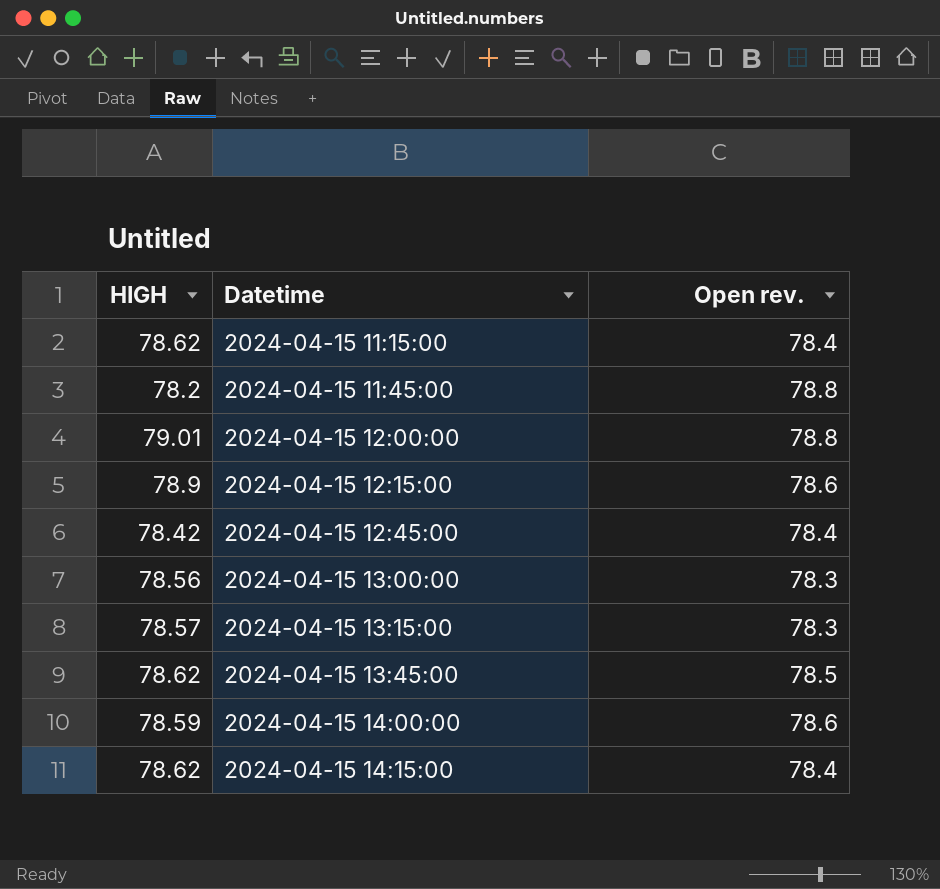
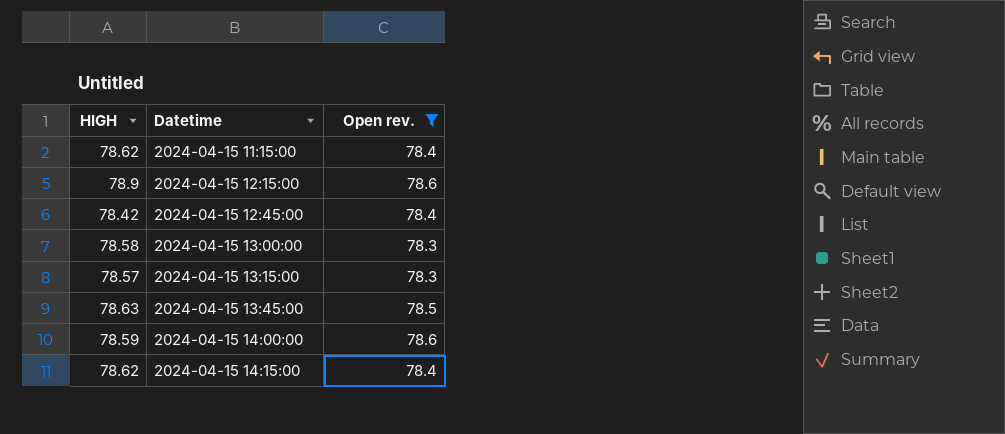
filter: none -> Open rev. != 78.8
2024-04-15 13:00:00 | HIGH: 78.56 -> 78.58
2024-04-15 13:45:00 | HIGH: 78.62 -> 78.63

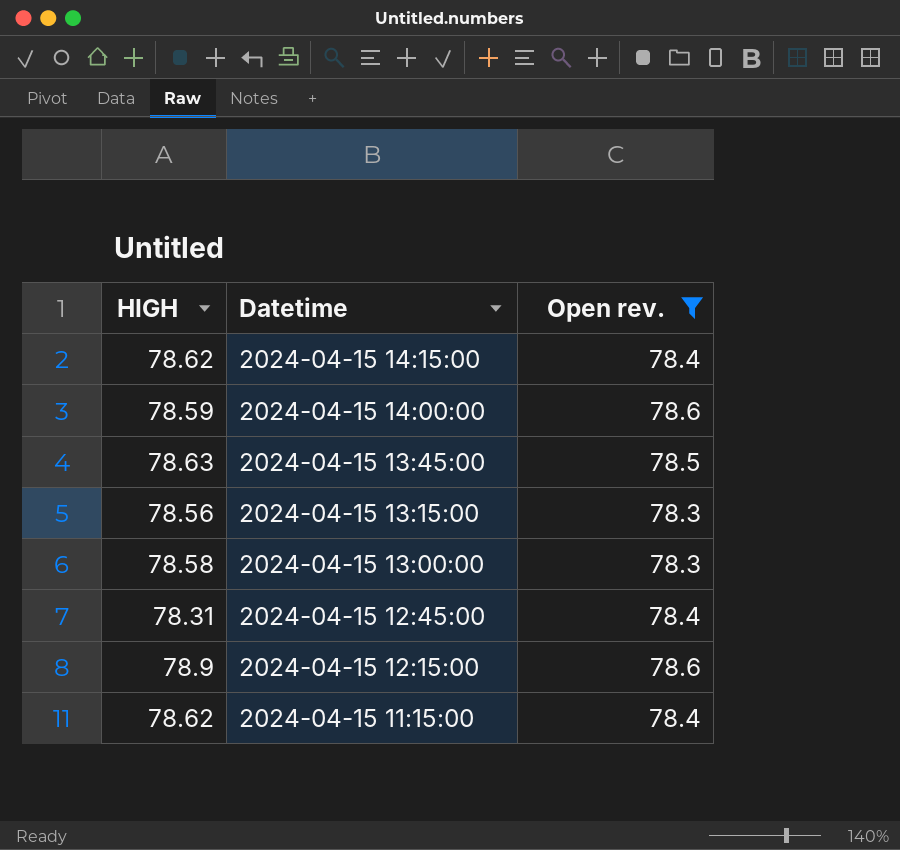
row order: Datetime ascending -> Datetime descending
2024-04-15 13:15:00 | HIGH: 78.57 -> 78.56
2024-04-15 12:45:00 | HIGH: 78.42 -> 78.31

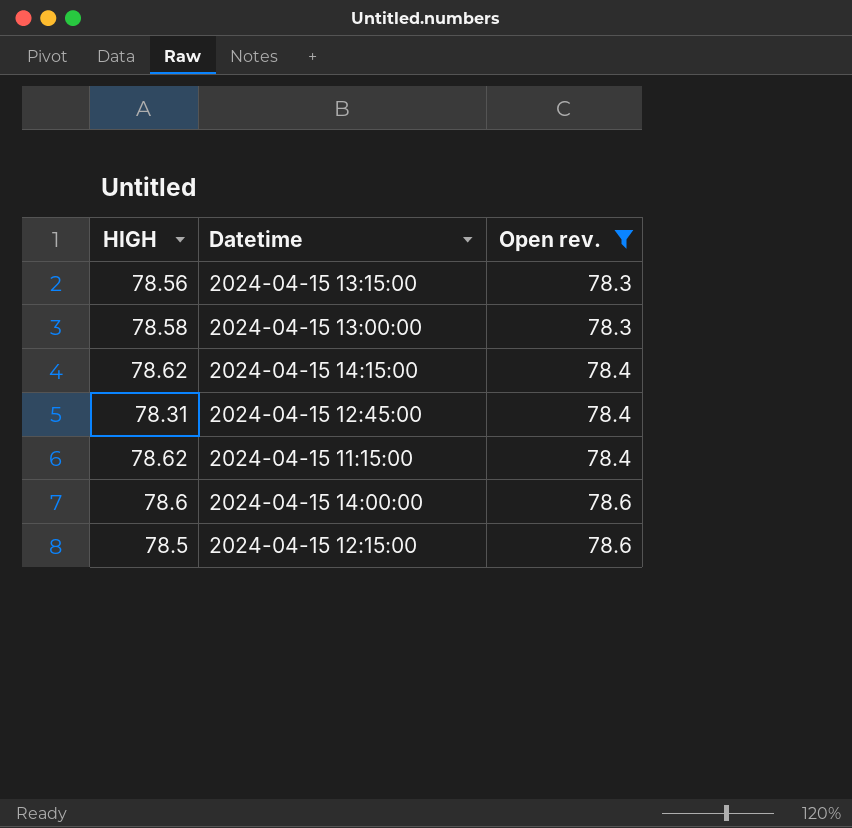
row order: Datetime descending -> Open rev. ascending
row 2024-04-15 13:45:00: 78.63 | 78.5 -> none
2024-04-15 14:00:00 | HIGH: 78.59 -> 78.6
2024-04-15 12:15:00 | HIGH: 78.9 -> 78.5

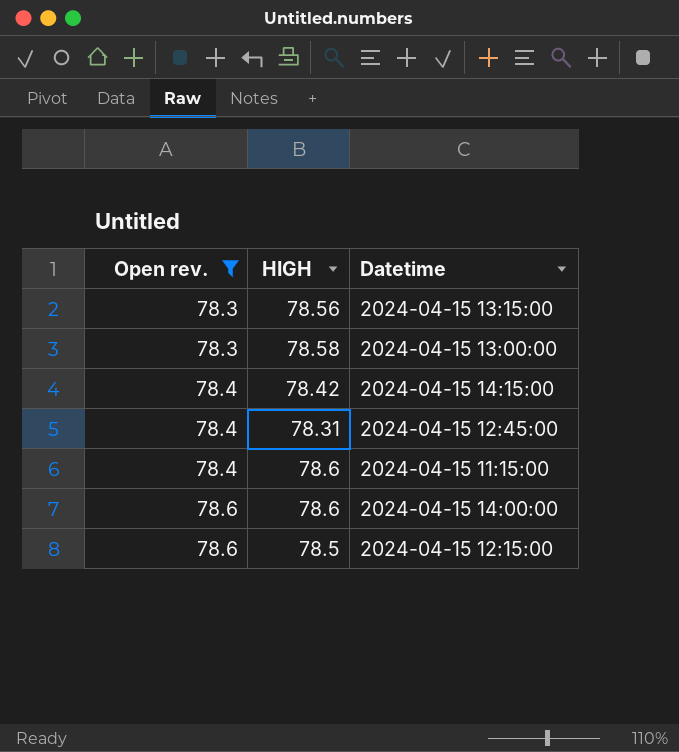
column Open rev. | position: 3 -> 1
2024-04-15 14:15:00 | HIGH: 78.62 -> 78.42
2024-04-15 11:15:00 | HIGH: 78.62 -> 78.6

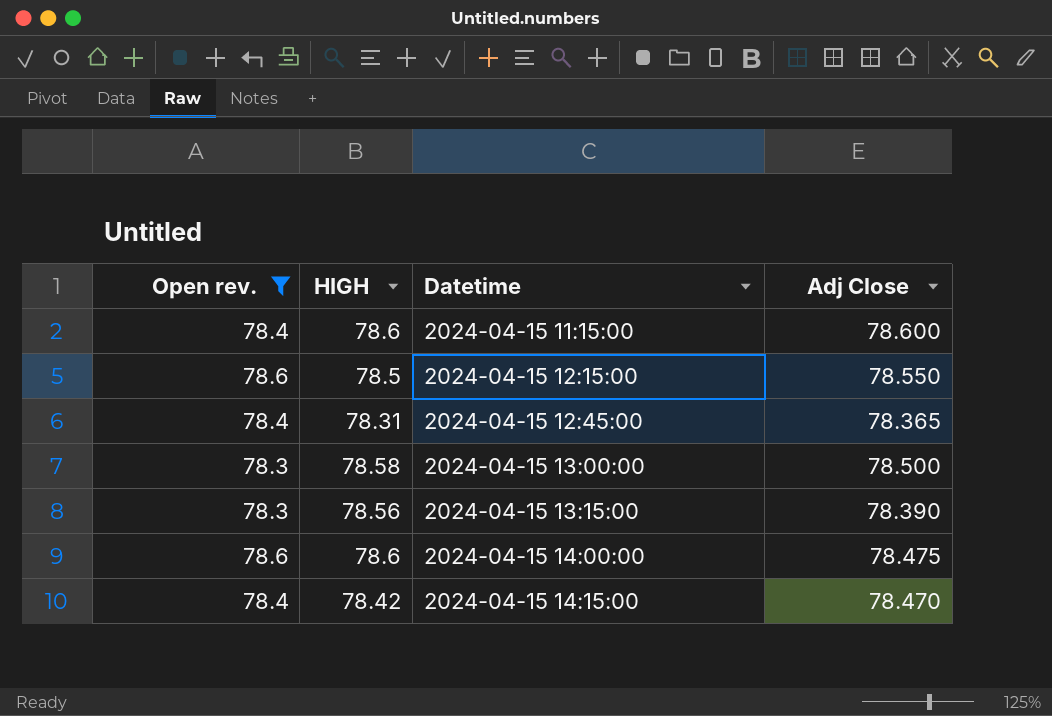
row order: Open rev. ascending -> Datetime ascending
column Adj Close | position: none -> 4

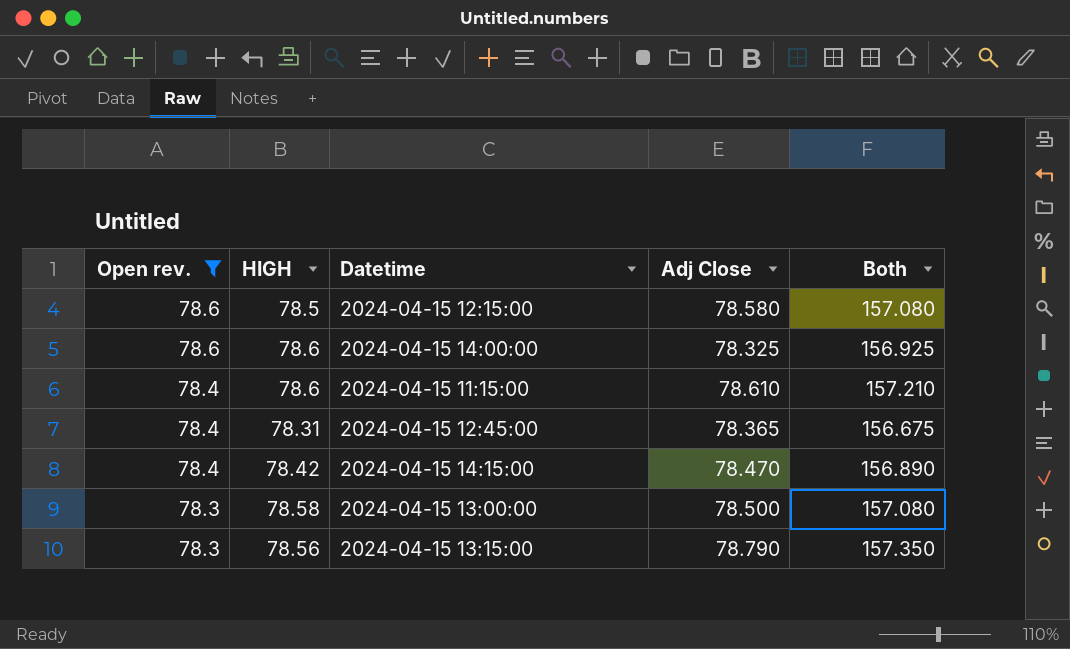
row order: Datetime ascending -> Open rev. descending
column Both | formula: none -> [HIGH] + [Adj Close]
2024-04-15 12:15:00 | Adj Close: 78.550 -> 78.580
2024-04-15 14:00:00 | Adj Close: 78.475 -> 78.325
2024-04-15 11:15:00 | Adj Close: 78.600 -> 78.610
2024-04-15 13:15:00 | Adj Close: 78.390 -> 78.790

